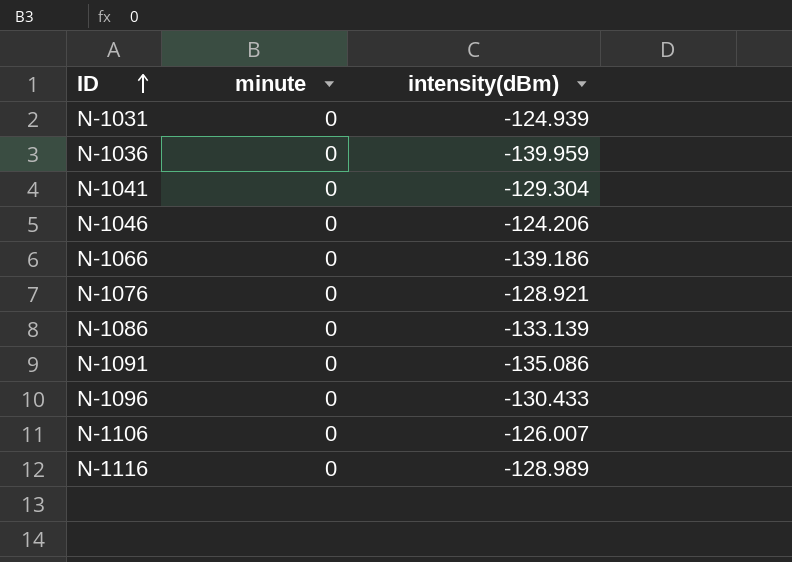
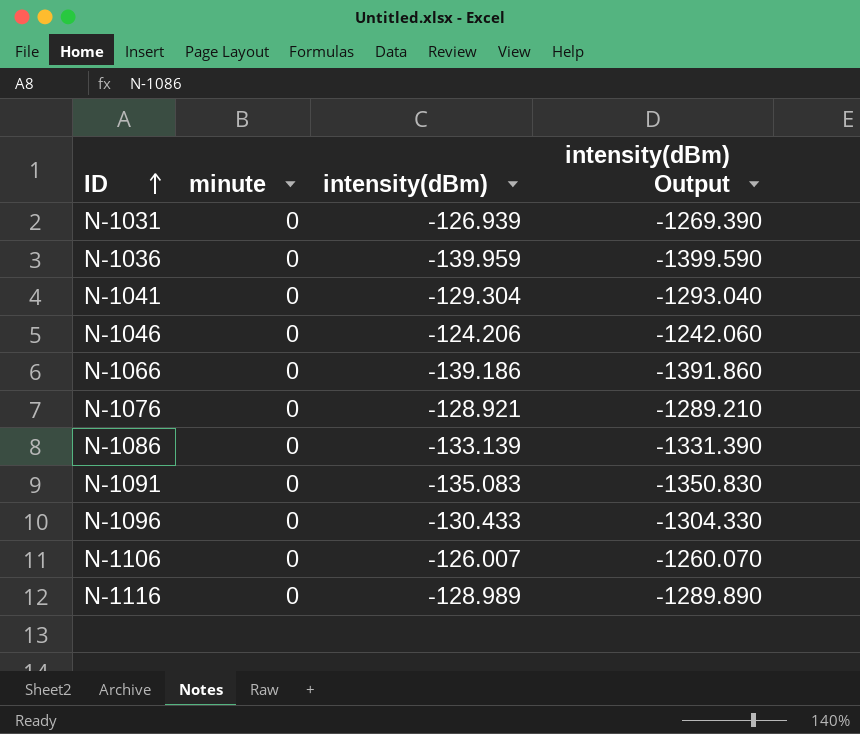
column intensity(dBm) Output | formula: none -> [intensity(dBm)] * 10
N-1031 | intensity(dBm): -124.939 -> -126.939
N-1091 | intensity(dBm): -135.086 -> -135.083

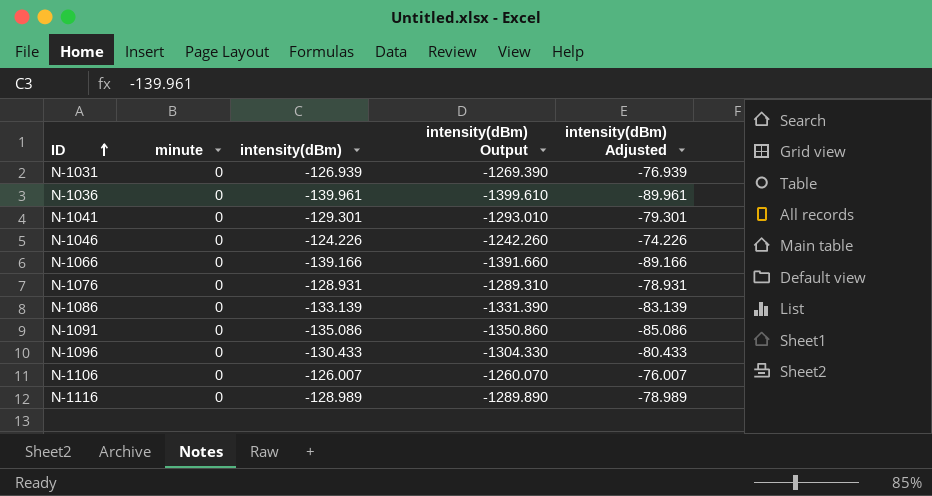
column intensity(dBm) Adjusted | formula: none -> [intensity(dBm)] + 50
N-1036 | intensity(dBm): -139.959 -> -139.961
N-1036 | intensity(dBm) Output: -1399.590 -> -1399.610
N-1041 | intensity(dBm): -129.304 -> -129.301
N-1041 | intensity(dBm) Output: -1293.040 -> -1293.010
N-1046 | intensity(dBm): -124.206 -> -124.226
N-1046 | intensity(dBm) Output: -1242.060 -> -1242.260
N-1066 | intensity(dBm): -139.186 -> -139.166
N-1066 | intensity(dBm) Output: -1391.860 -> -1391.660
N-1076 | intensity(dBm): -128.921 -> -128.931
N-1076 | intensity(dBm) Output: -1289.210 -> -1289.310
N-1091 | intensity(dBm): -135.083 -> -135.086
N-1091 | intensity(dBm) Output: -1350.830 -> -1350.860

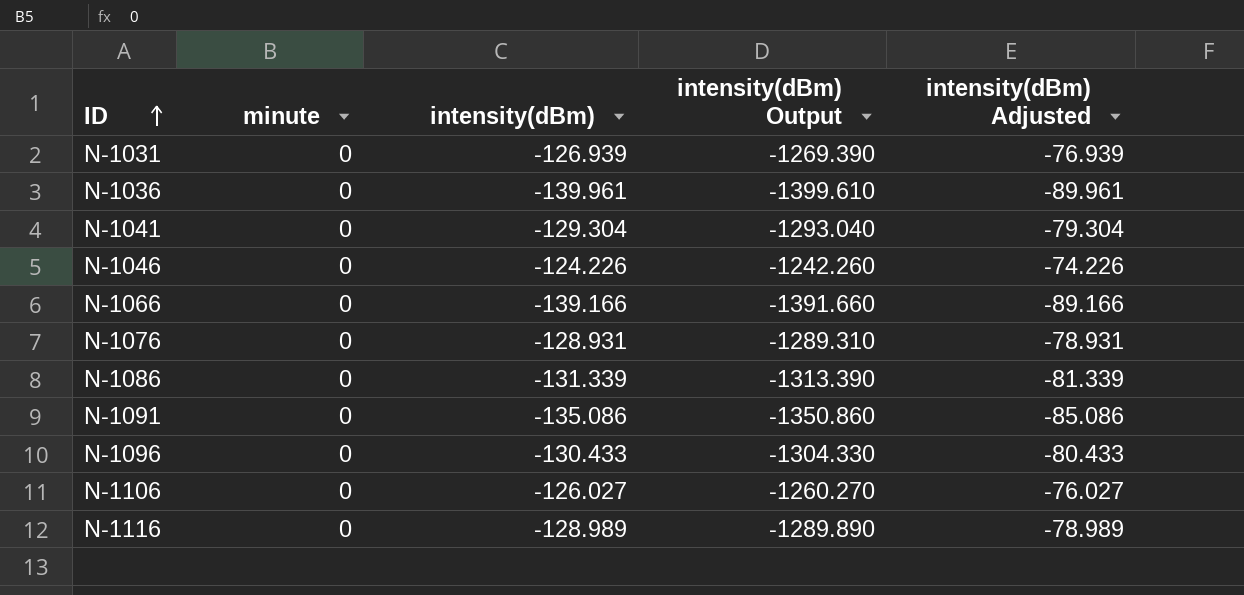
N-1041 | intensity(dBm): -129.301 -> -129.304
N-1041 | intensity(dBm) Output: -1293.010 -> -1293.040
N-1041 | intensity(dBm) Adjusted: -79.301 -> -79.304
N-1086 | intensity(dBm): -133.139 -> -131.339
N-1086 | intensity(dBm) Output: -1331.390 -> -1313.390
N-1086 | intensity(dBm) Adjusted: -83.139 -> -81.339
N-1106 | intensity(dBm): -126.007 -> -126.027
N-1106 | intensity(dBm) Output: -1260.070 -> -1260.270
N-1106 | intensity(dBm) Adjusted: -76.007 -> -76.027

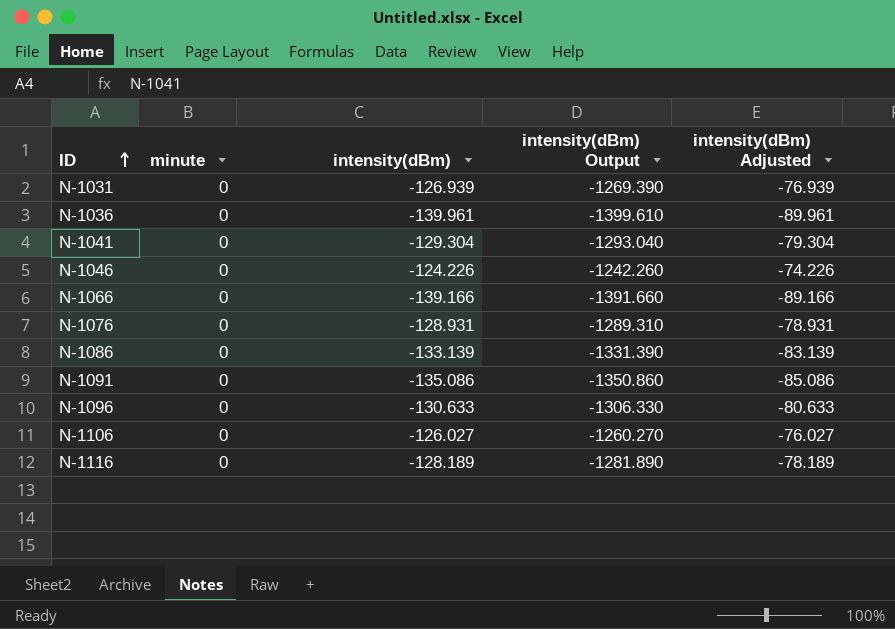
N-1086 | intensity(dBm): -131.339 -> -133.139
N-1086 | intensity(dBm) Output: -1313.390 -> -1331.390
N-1086 | intensity(dBm) Adjusted: -81.339 -> -83.139
N-1096 | intensity(dBm): -130.433 -> -130.633
N-1096 | intensity(dBm) Output: -1304.330 -> -1306.330
N-1096 | intensity(dBm) Adjusted: -80.433 -> -80.633
N-1116 | intensity(dBm): -128.989 -> -128.189
N-1116 | intensity(dBm) Output: -1289.890 -> -1281.890
N-1116 | intensity(dBm) Adjusted: -78.989 -> -78.189

